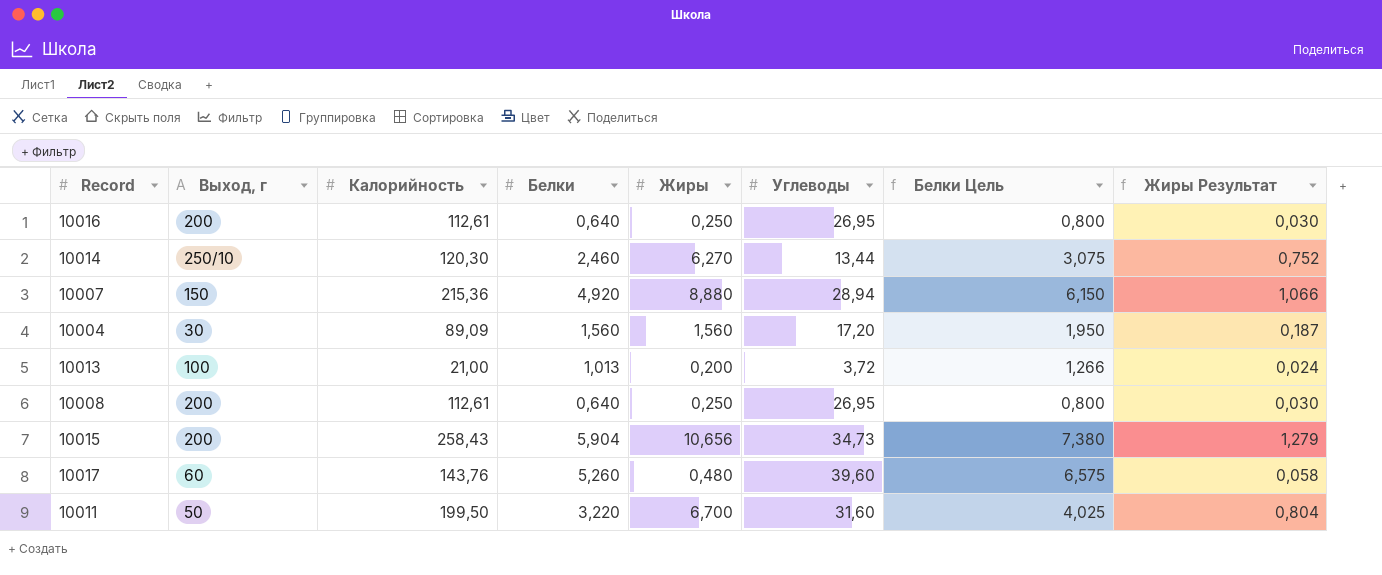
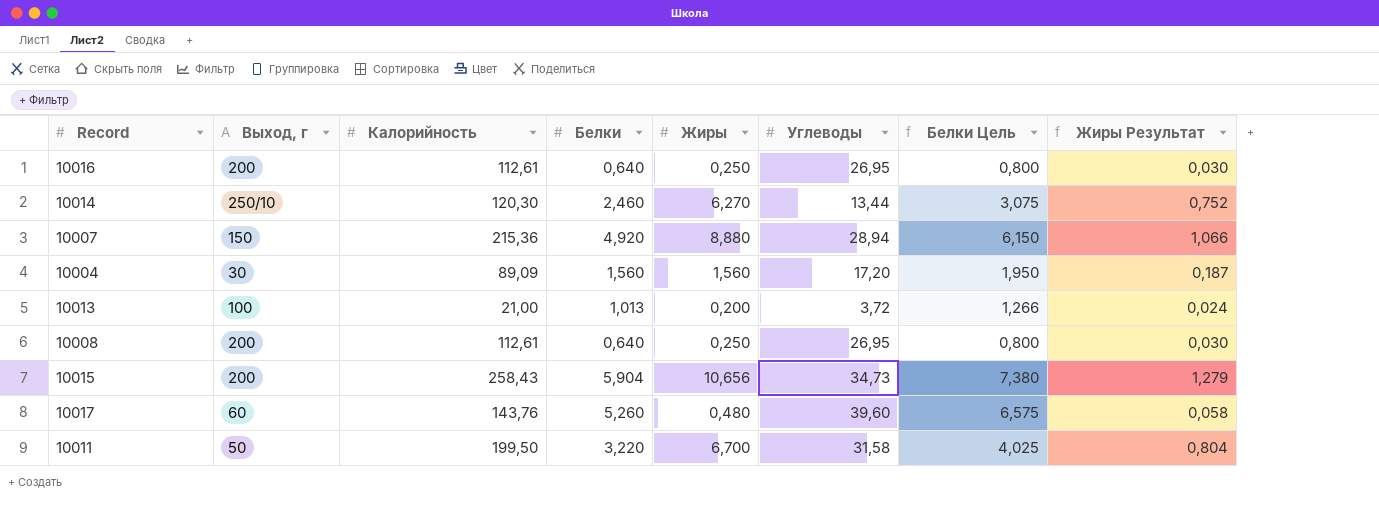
10011 | Углеводы: 31,60 -> 31,58

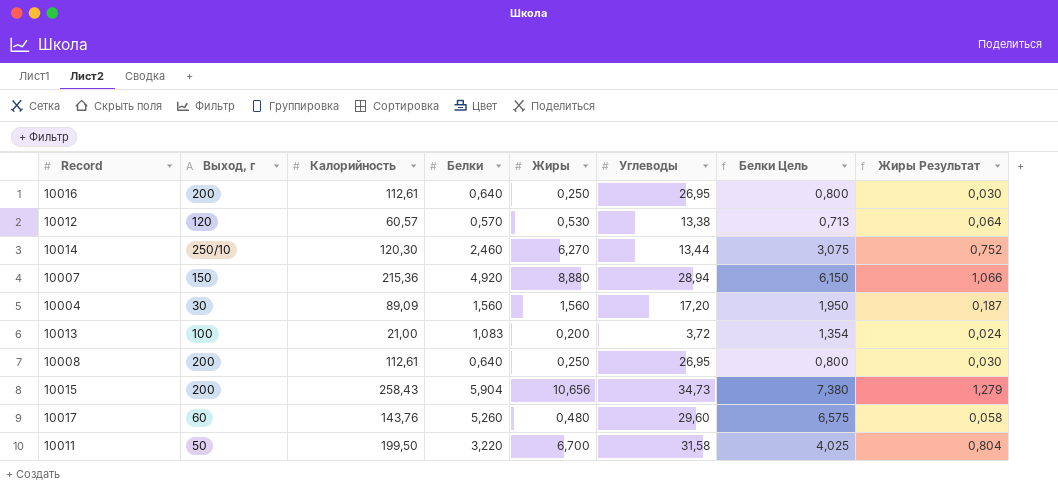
row 10012: none -> 120 | 60,57 | 0,570 | 0,530 | 13,38 | 0,713 | 0,064
10013 | Белки: 1,013 -> 1,083
10013 | Белки Цель: 1,266 -> 1,354
10017 | Углеводы: 39,60 -> 29,60

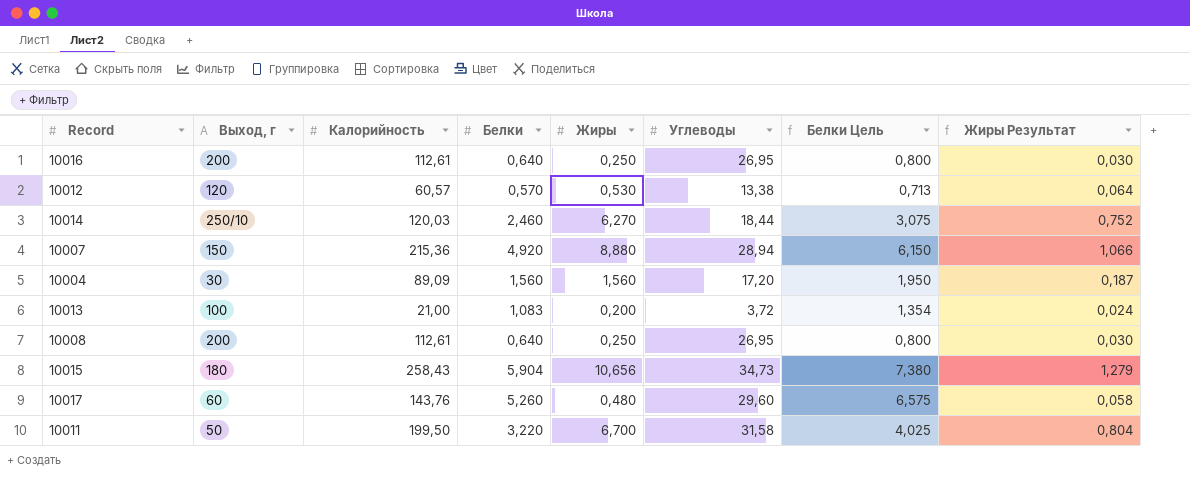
10014 | Калорийность: 120,30 -> 120,03
10014 | Углеводы: 13,44 -> 18,44
10015 | Выход, г: 200 -> 180

